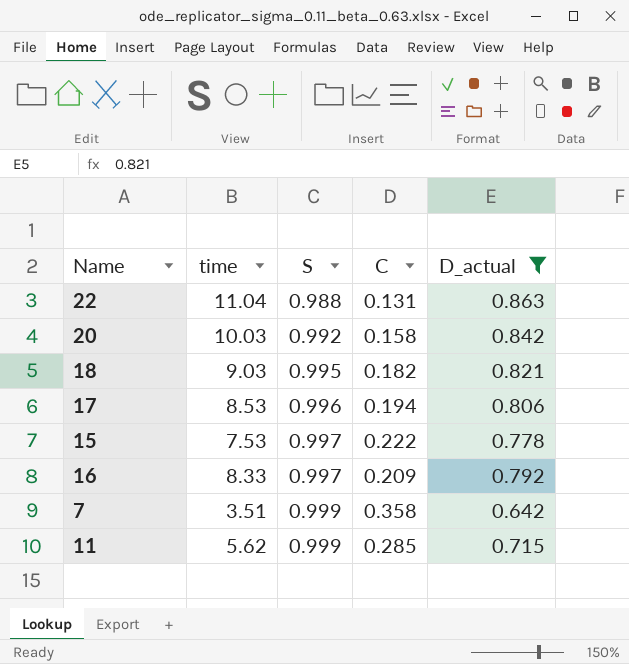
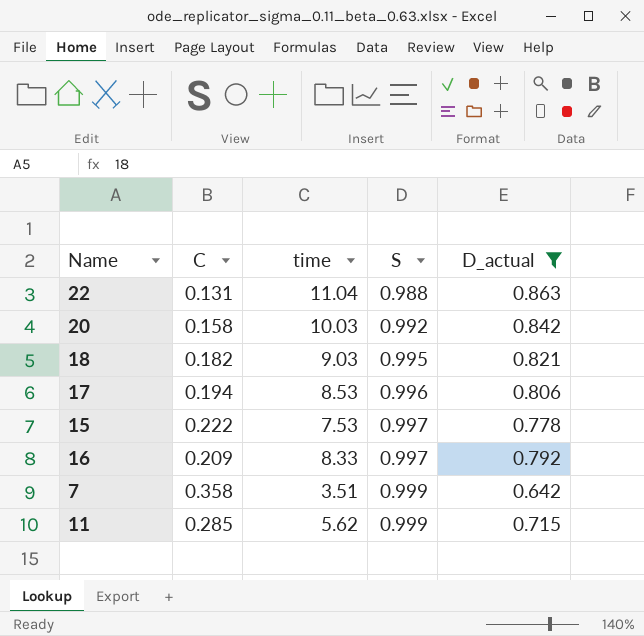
column C | position: 4 -> 2

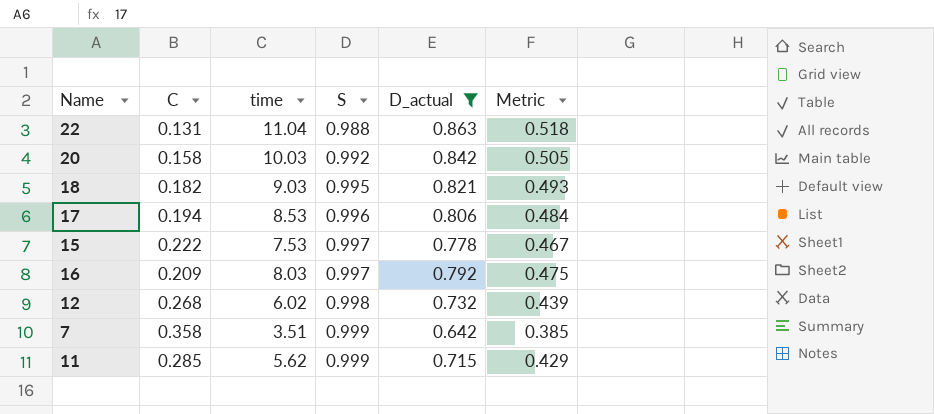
column Metric | formula: none -> [D_actual] * 0.6
16 | time: 8.33 -> 8.03
row 12: none -> 0.268 | 6.02 | 0.998 | 0.732 | 0.439

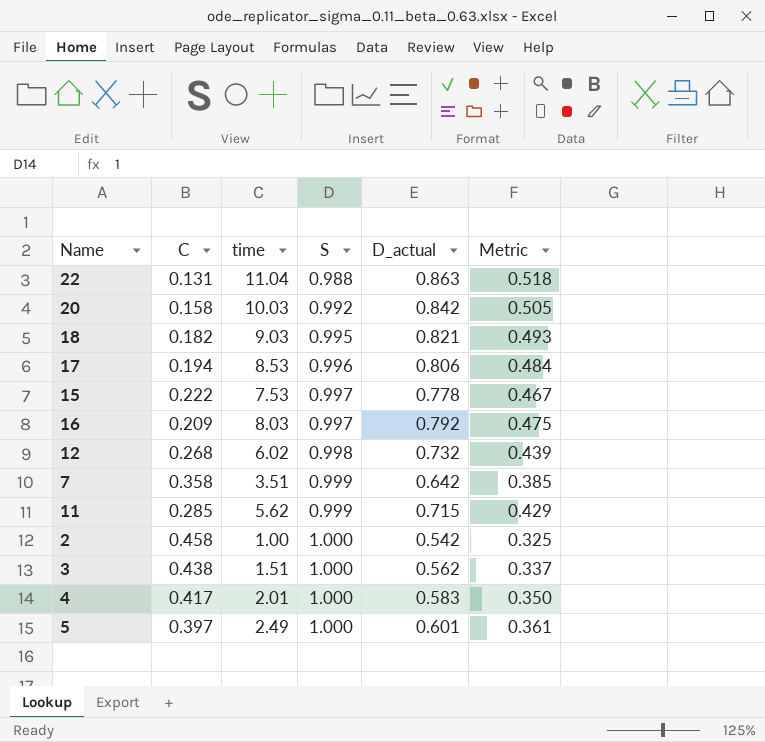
filter: D_actual >= 0.642 -> none

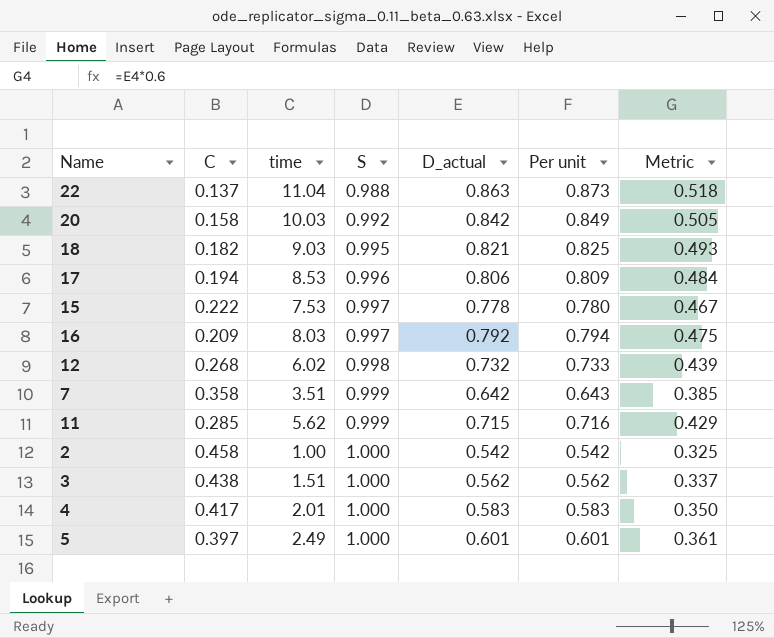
column Per unit | formula: none -> [D_actual] / [S]
22 | C: 0.131 -> 0.137

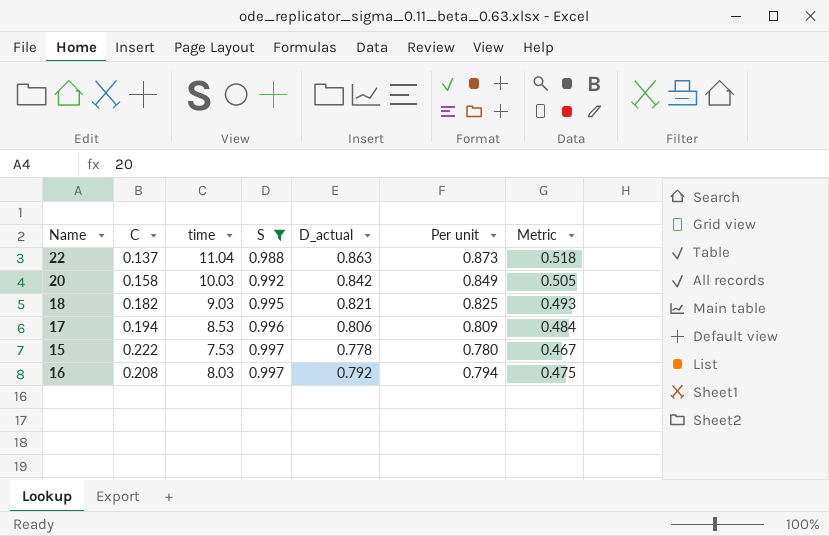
filter: none -> S <= 0.997
16 | C: 0.209 -> 0.208

